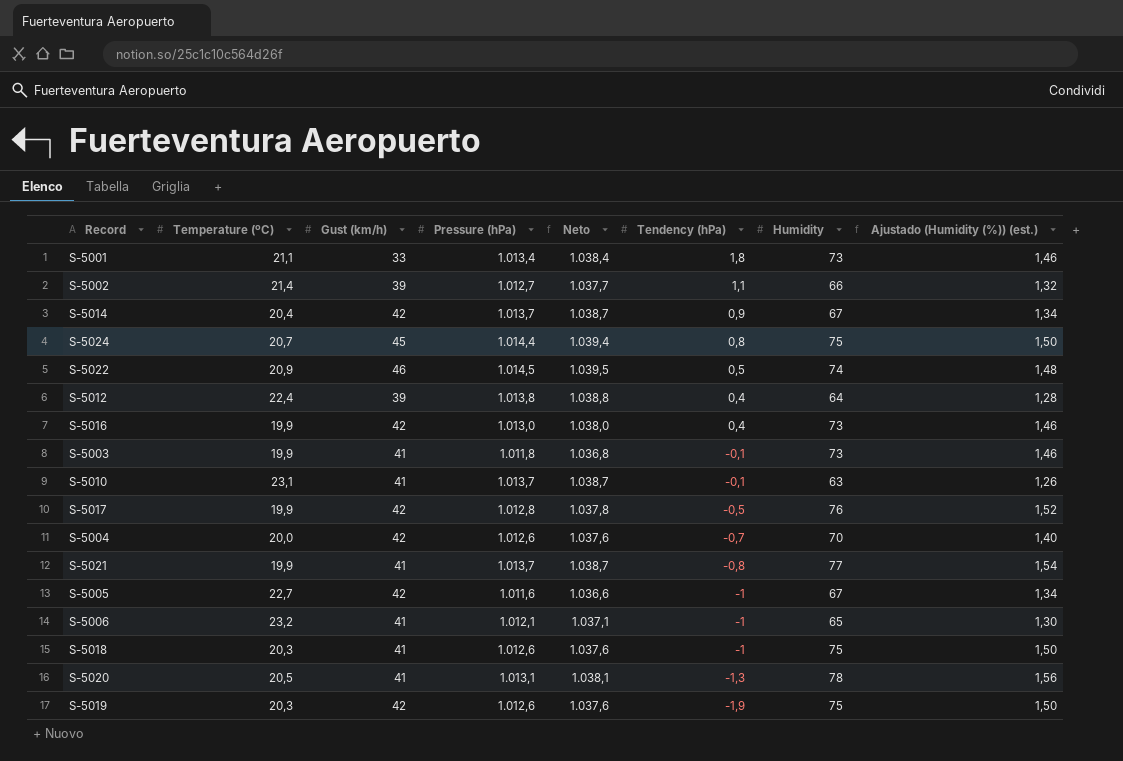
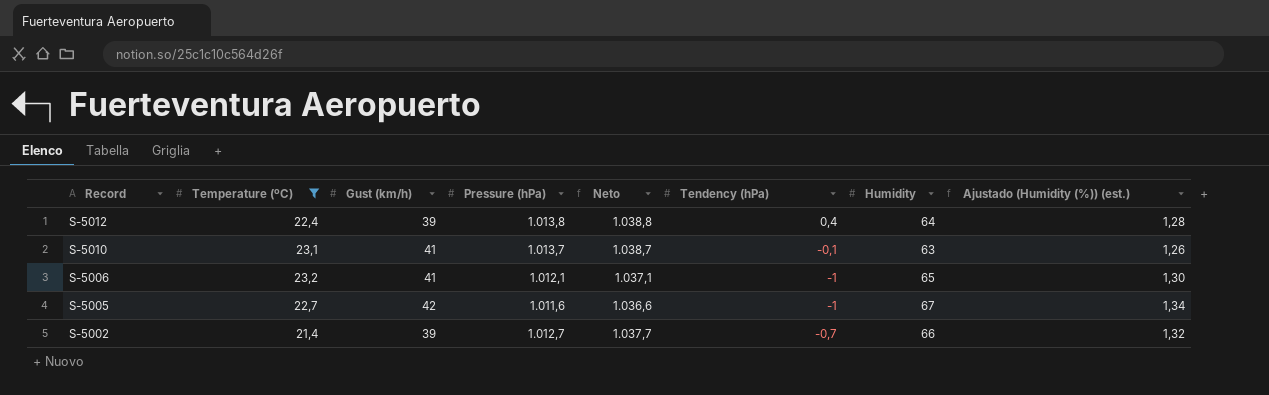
filter: none -> Temperature (ºC) >= 21,4
row order: Tendency (hPa) descending -> Record descending
S-5002 | Tendency (hPa): 1,1 -> -0,7

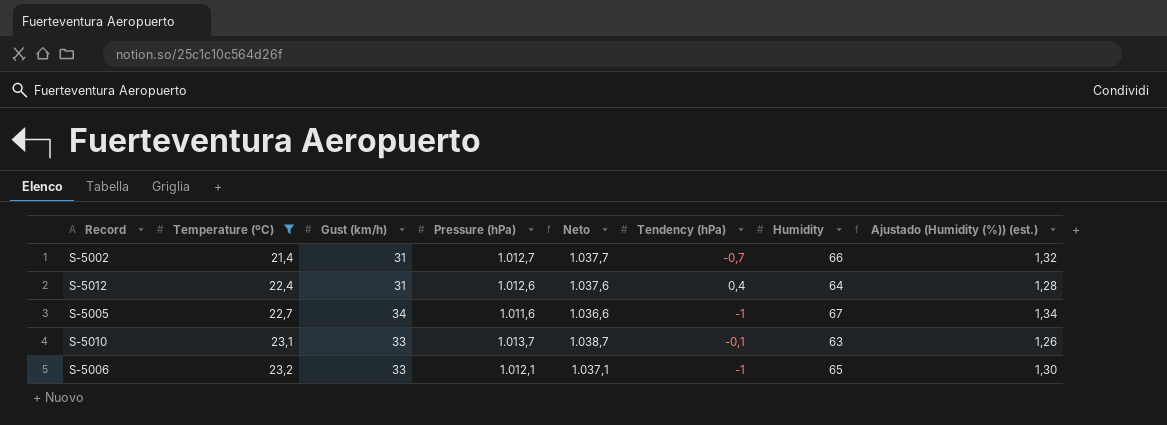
row order: Record descending -> Temperature (ºC) ascending
S-5002 | Gust (km/h): 39 -> 31
S-5012 | Gust (km/h): 39 -> 31
S-5012 | Pressure (hPa): 1.013,8 -> 1.012,6
S-5012 | Neto: 1.038,8 -> 1.037,6
S-5005 | Gust (km/h): 42 -> 34
S-5010 | Gust (km/h): 41 -> 33
S-5006 | Gust (km/h): 41 -> 33

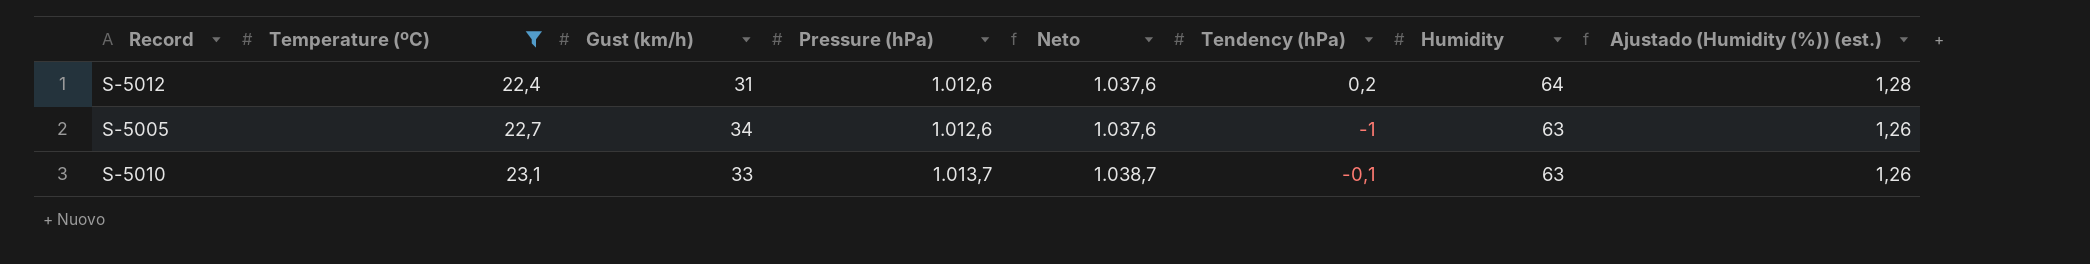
row S-5002: 21,4 | 31 | 1.012,7 | 1.037,7 | -0,7 | 66 | 1,32 -> none
row S-5006: 23,2 | 33 | 1.012,1 | 1.037,1 | -1 | 65 | 1,30 -> none
S-5012 | Tendency (hPa): 0,4 -> 0,2
S-5005 | Pressure (hPa): 1.011,6 -> 1.012,6
S-5005 | Neto: 1.036,6 -> 1.037,6
S-5005 | Humidity: 67 -> 63
S-5005 | Ajustado (Humidity (%)) (est.): 1,34 -> 1,26

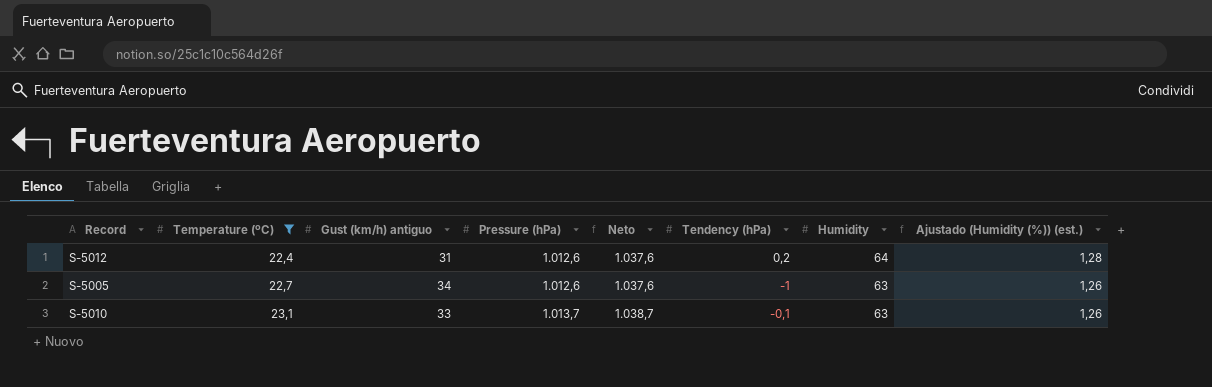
column name: Gust (km/h) -> Gust (km/h) antiguo

